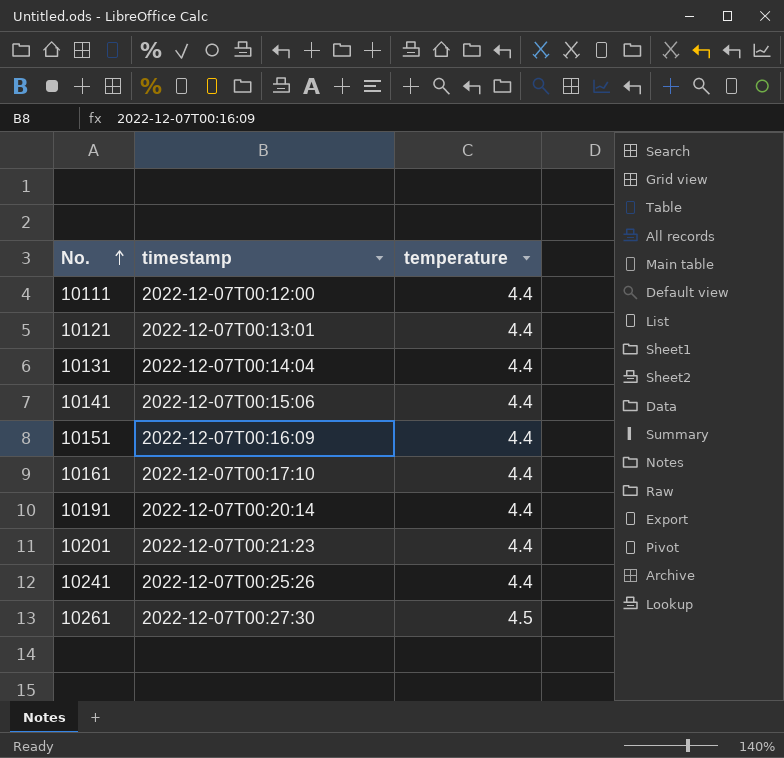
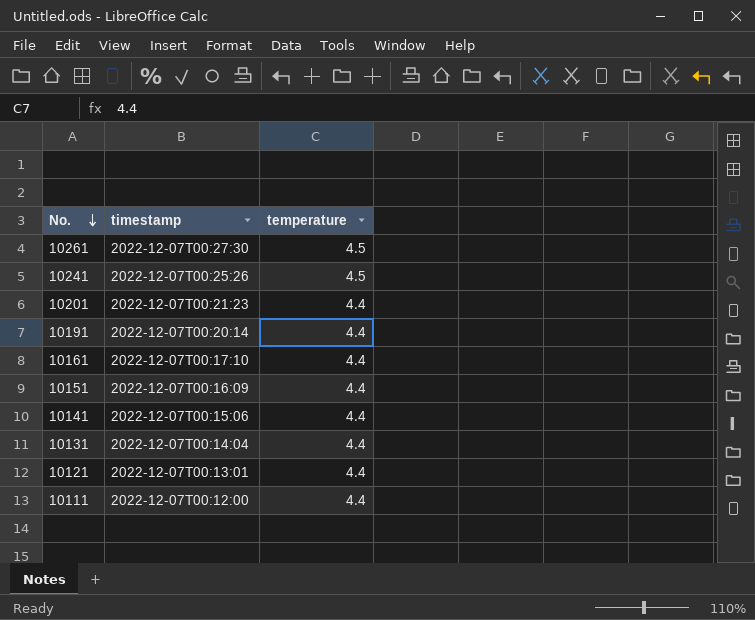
row order: No. ascending -> No. descending
10241 | temperature: 4.4 -> 4.5

